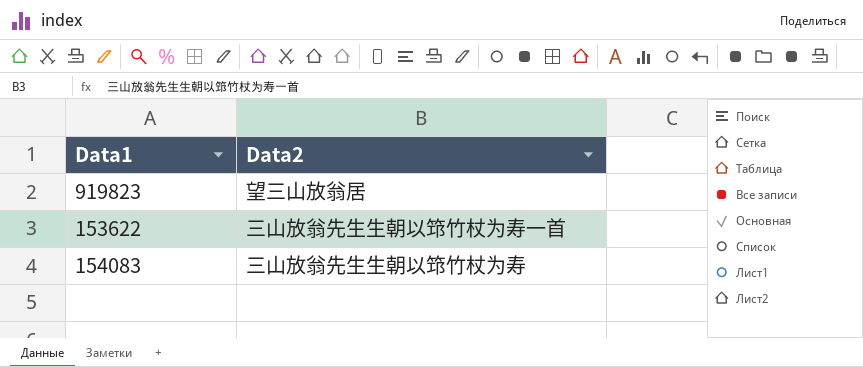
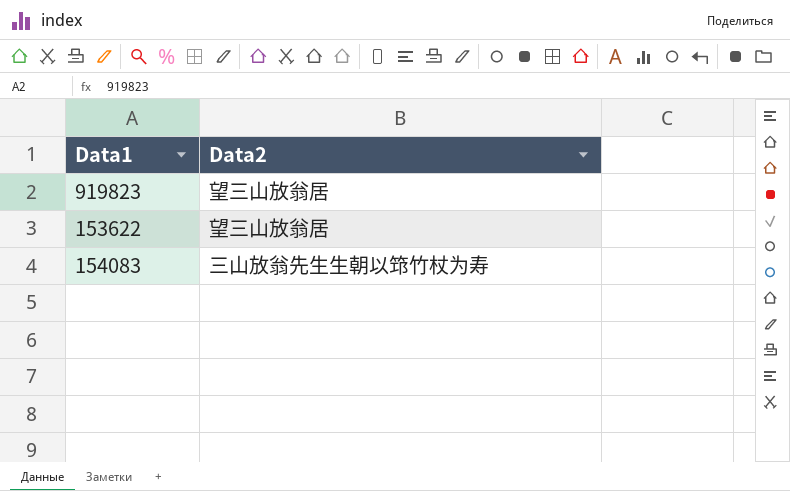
153622 | Data2: 三山放翁先生生朝以筇竹杖为寿一首 -> 望三山放翁居

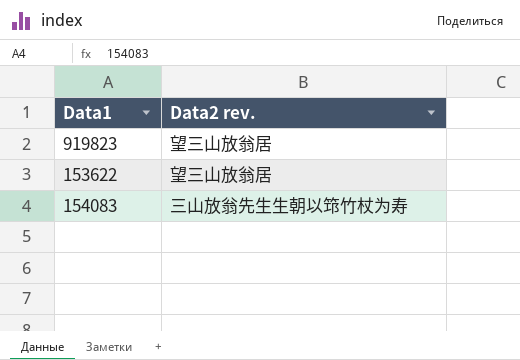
column name: Data2 -> Data2 rev.

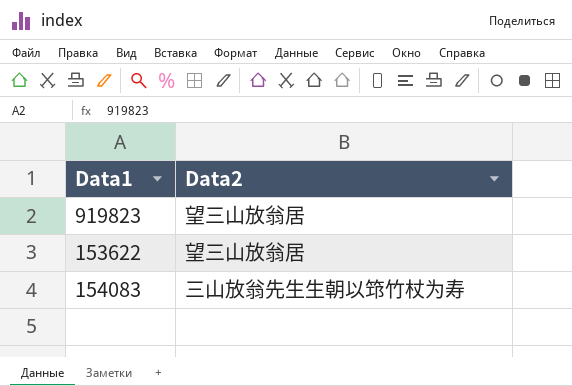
column name: Data2 rev. -> Data2

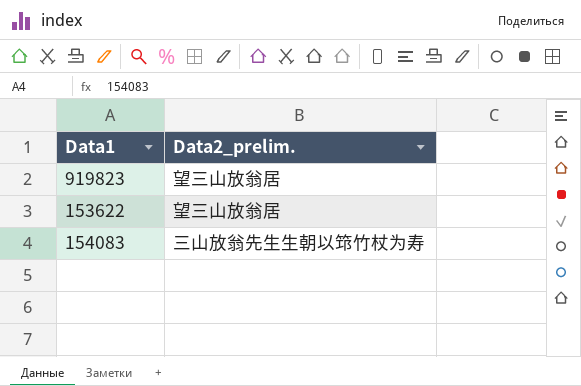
column name: Data2 -> Data2_prelim.

